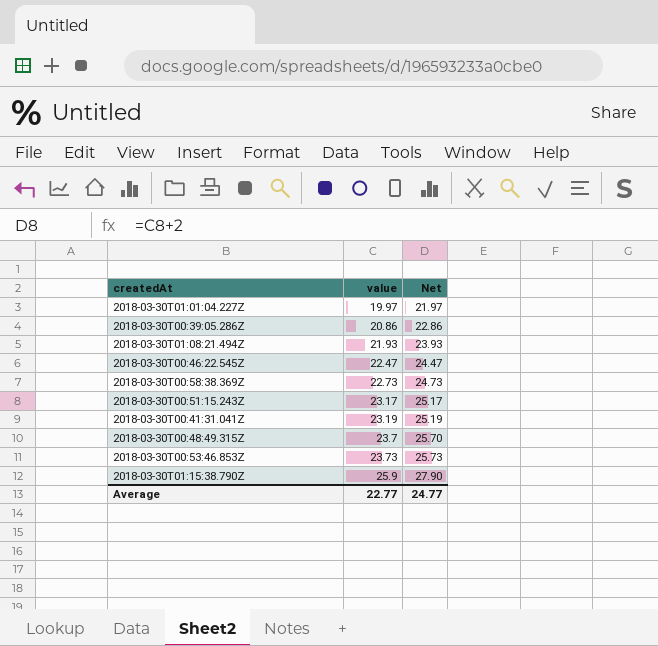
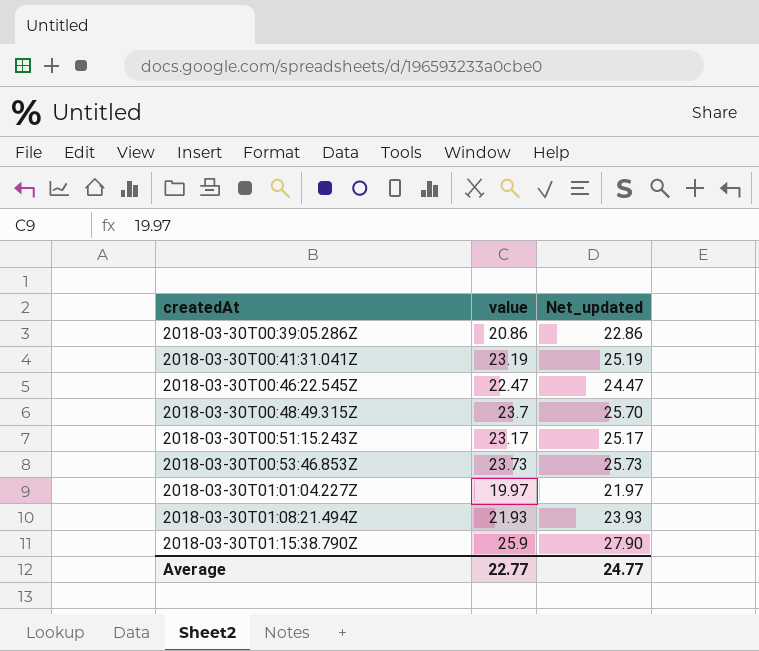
row order: value ascending -> createdAt ascending
column name: Net -> Net_updated
row 2018-03-30T00:58:38.369Z: 22.73 | 24.73 -> none

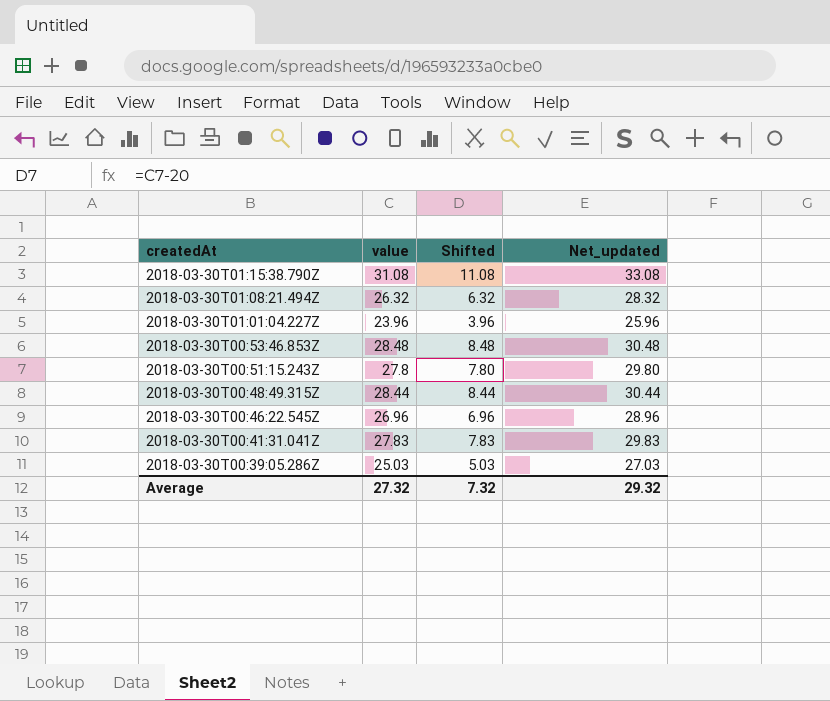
row order: createdAt ascending -> createdAt descending
column Shifted | formula: none -> [value] - 20
2018-03-30T01:15:38.790Z | value: 25.9 -> 31.08
2018-03-30T01:15:38.790Z | Net_updated: 27.90 -> 33.08
2018-03-30T01:08:21.494Z | value: 21.93 -> 26.32
2018-03-30T01:08:21.494Z | Net_updated: 23.93 -> 28.32
2018-03-30T01:01:04.227Z | value: 19.97 -> 23.96
2018-03-30T01:01:04.227Z | Net_updated: 21.97 -> 25.96
2018-03-30T00:53:46.853Z | value: 23.73 -> 28.48
2018-03-30T00:53:46.853Z | Net_updated: 25.73 -> 30.48
2018-03-30T00:51:15.243Z | value: 23.17 -> 27.8
2018-03-30T00:51:15.243Z | Net_updated: 25.17 -> 29.80
2018-03-30T00:48:49.315Z | value: 23.7 -> 28.44
2018-03-30T00:48:49.315Z | Net_updated: 25.70 -> 30.44
2018-03-30T00:46:22.545Z | value: 22.47 -> 26.96
2018-03-30T00:46:22.545Z | Net_updated: 24.47 -> 28.96
2018-03-30T00:41:31.041Z | value: 23.19 -> 27.83
2018-03-30T00:41:31.041Z | Net_updated: 25.19 -> 29.83
2018-03-30T00:39:05.286Z | value: 20.86 -> 25.03
2018-03-30T00:39:05.286Z | Net_updated: 22.86 -> 27.03
Average | value: 22.77 -> 27.32
Average | Net_updated: 24.77 -> 29.32

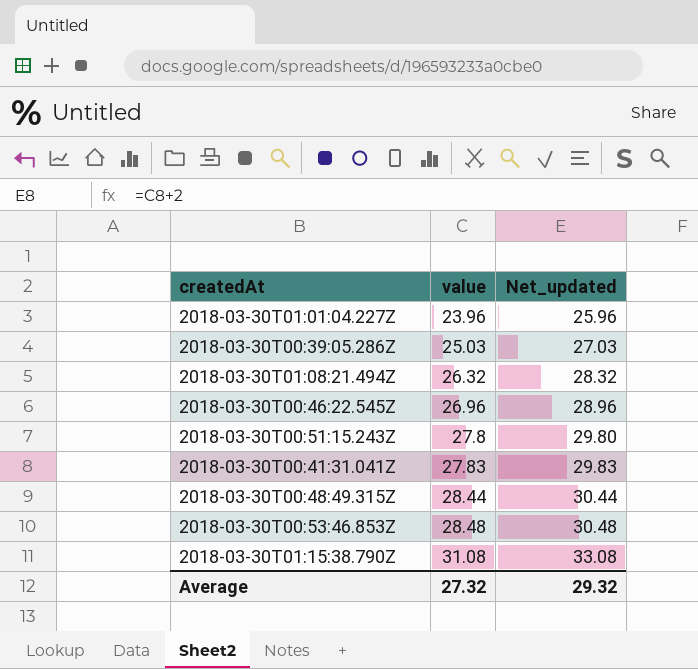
row order: createdAt descending -> value ascending
column Shifted | formula: [value] - 20 -> none

